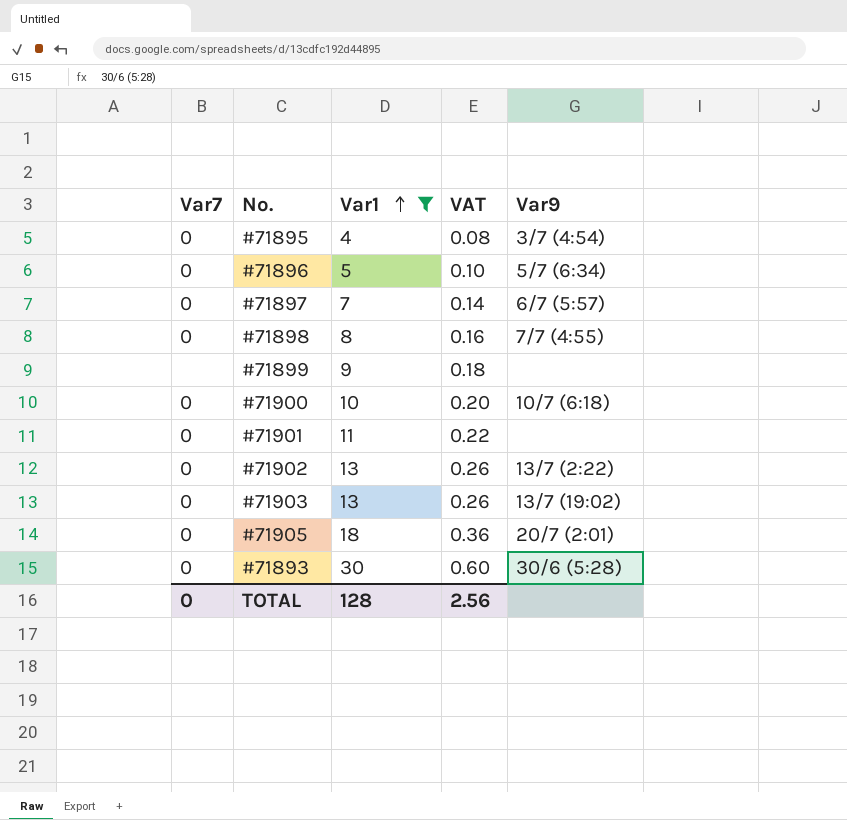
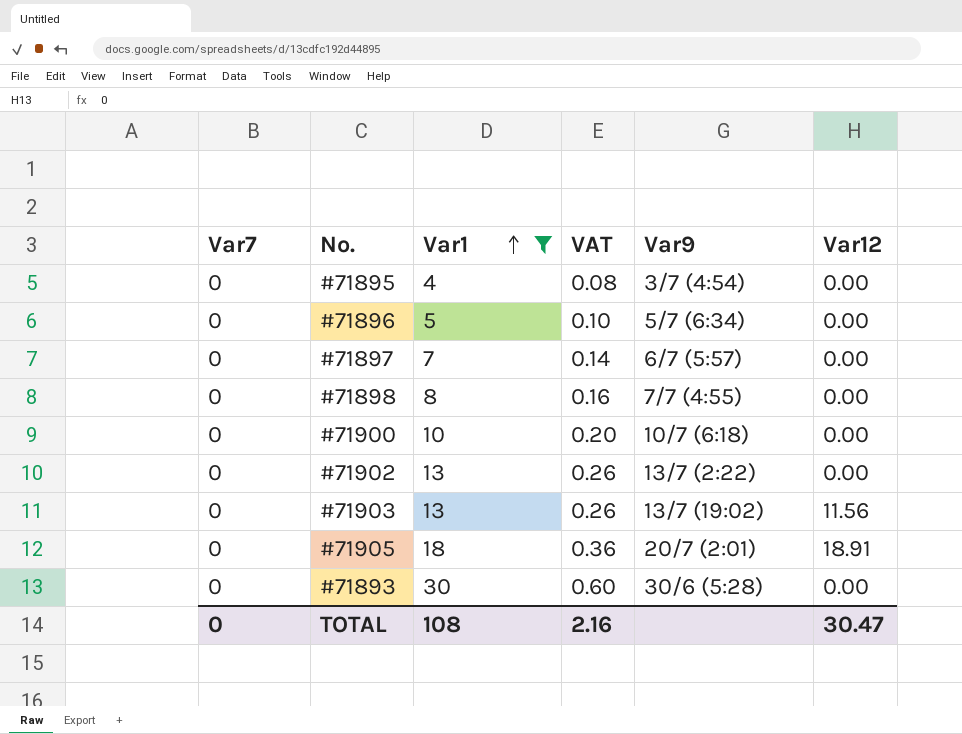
column Var12 | position: none -> 6
row #71899: none | 9 | 0.18 | none -> none
row #71901: 0 | 11 | 0.22 | none -> none
TOTAL | Var1: 128 -> 108
TOTAL | VAT: 2.56 -> 2.16

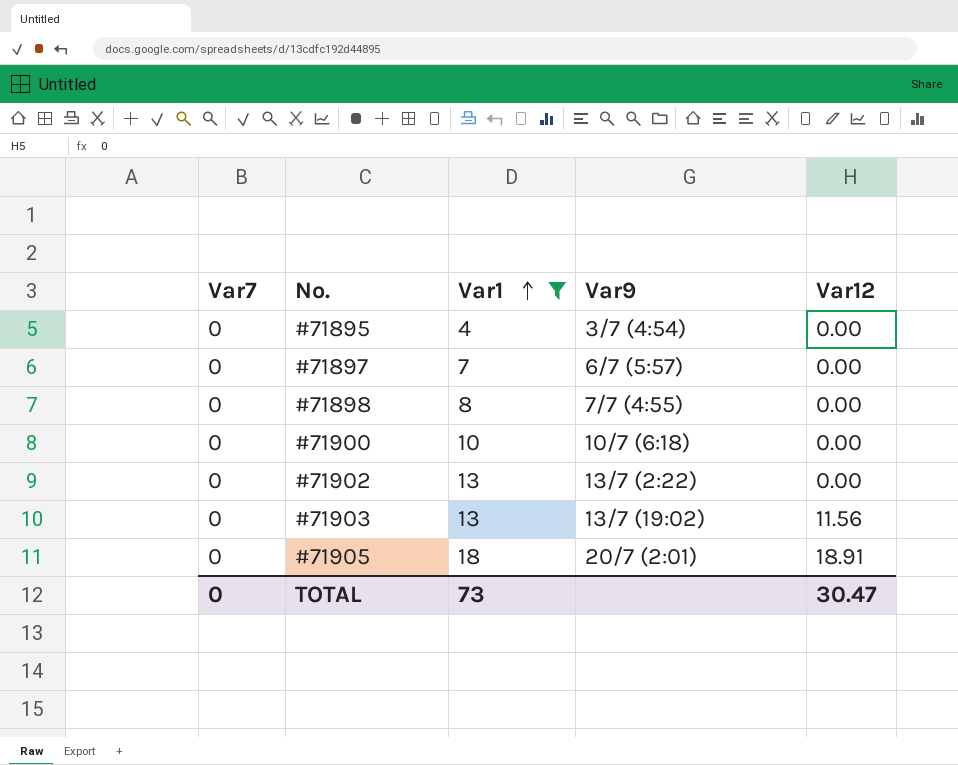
column VAT | formula: [Var1] * 0.02 -> none
row #71896: 0 | 5 | 0.10 | 5/7 (6:34) | 0.00 -> none
row #71893: 0 | 30 | 0.60 | 30/6 (5:28) | 0.00 -> none
TOTAL | Var1: 108 -> 73

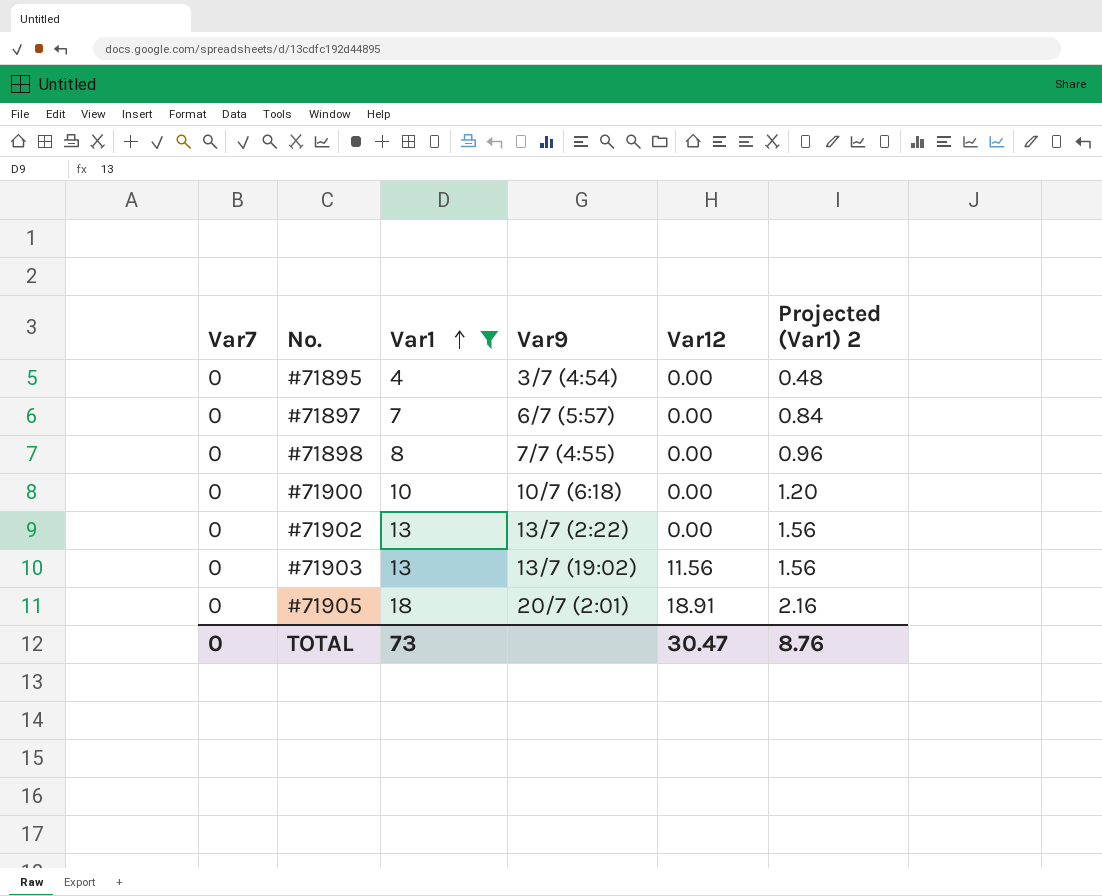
column Projected (Var1) 2 | formula: none -> [Var1] * 0.12

